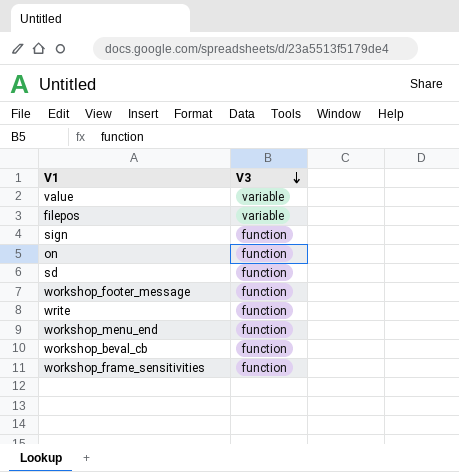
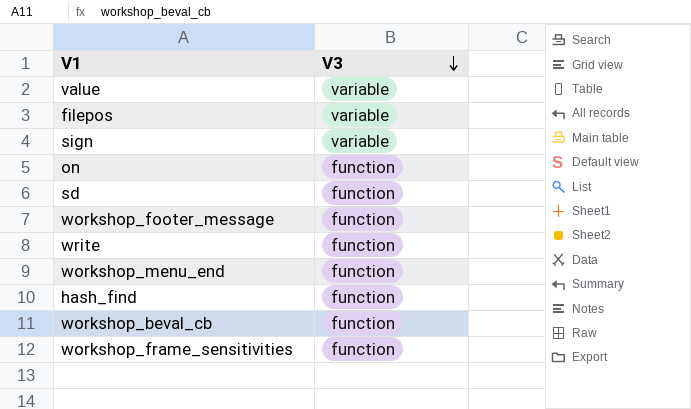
sign | V3: function -> variable
row hash_find: none -> function

